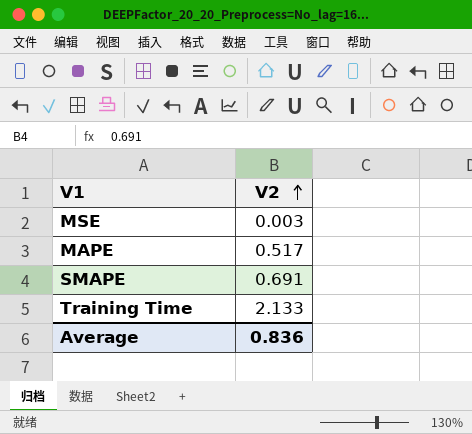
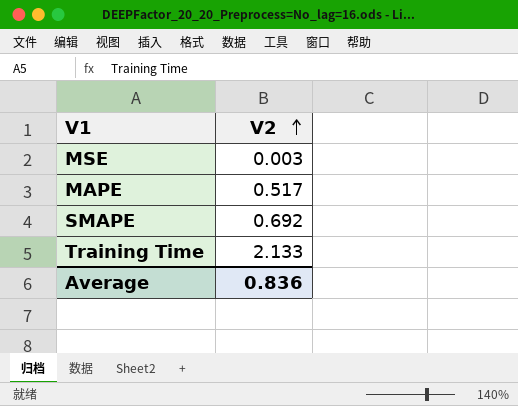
SMAPE | V2: 0.691 -> 0.692

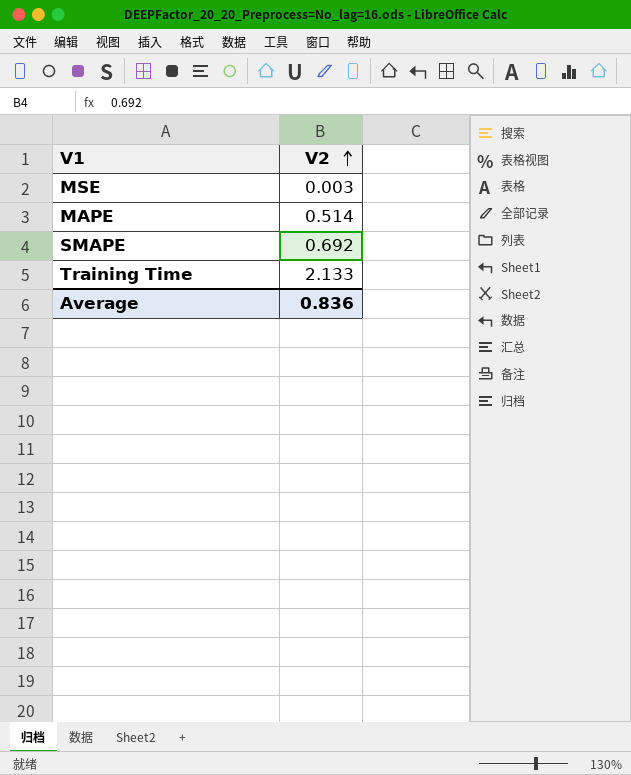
MAPE | V2: 0.517 -> 0.514

